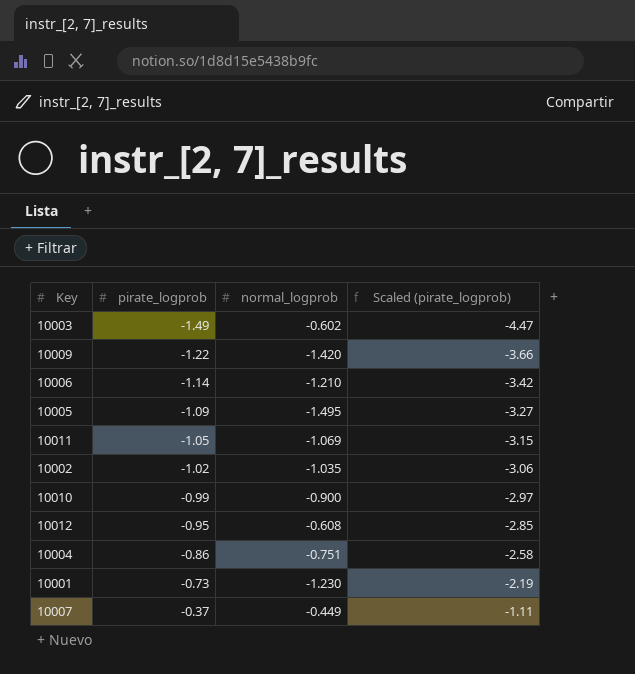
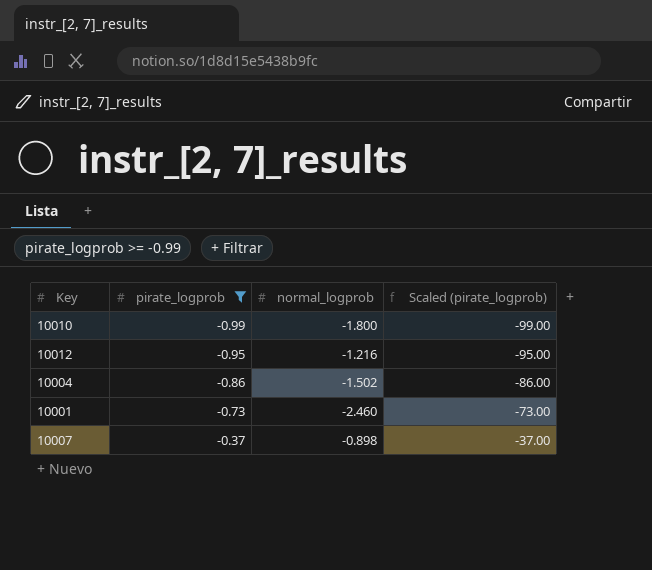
filter: none -> pirate_logprob >= -0.99
column Scaled (pirate_logprob) | formula: [pirate_logprob] * 3 -> [pirate_logprob] * 100
10010 | normal_logprob: -0.900 -> -1.800
10012 | normal_logprob: -0.608 -> -1.216
10004 | normal_logprob: -0.751 -> -1.502
10001 | normal_logprob: -1.230 -> -2.460
10007 | normal_logprob: -0.449 -> -0.898

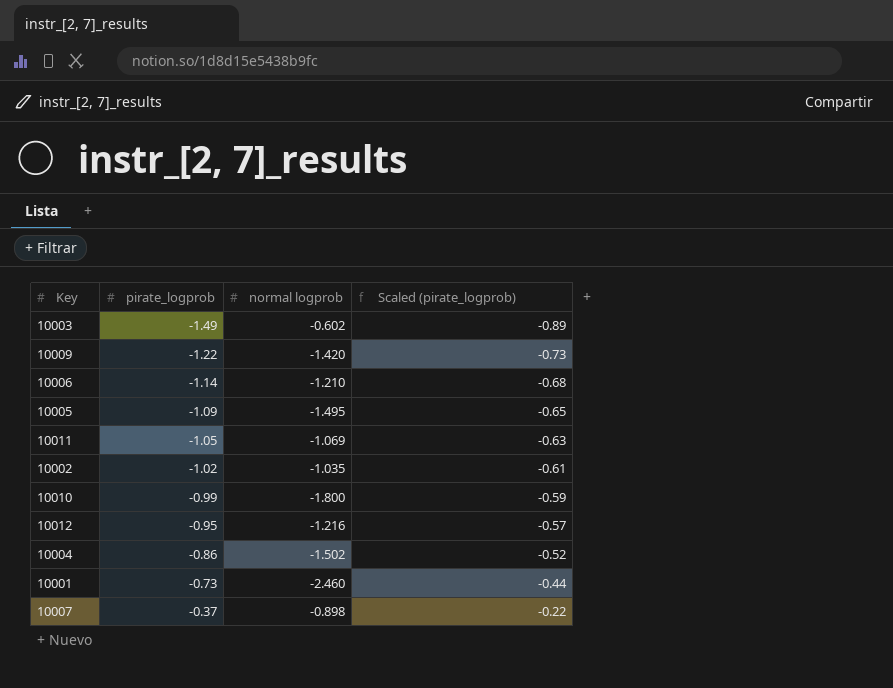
filter: pirate_logprob >= -0.99 -> none
column name: normal_logprob -> normal logprob
column Scaled (pirate_logprob) | formula: [pirate_logprob] * 100 -> [pirate_logprob] * 0.6

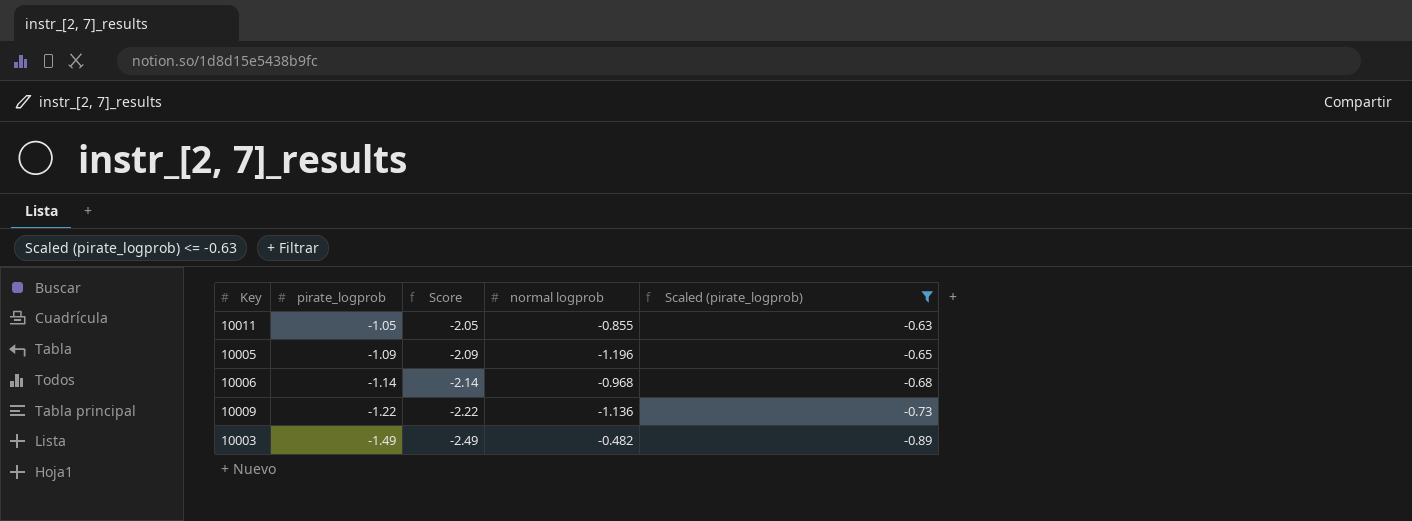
filter: none -> Scaled (pirate_logprob) <= -0.63
row order: pirate_logprob ascending -> pirate_logprob descending
column Score | formula: none -> [pirate_logprob] - 1
10011 | normal logprob: -1.069 -> -0.855
10005 | normal logprob: -1.495 -> -1.196
10006 | normal logprob: -1.210 -> -0.968
10009 | normal logprob: -1.420 -> -1.136
10003 | normal logprob: -0.602 -> -0.482

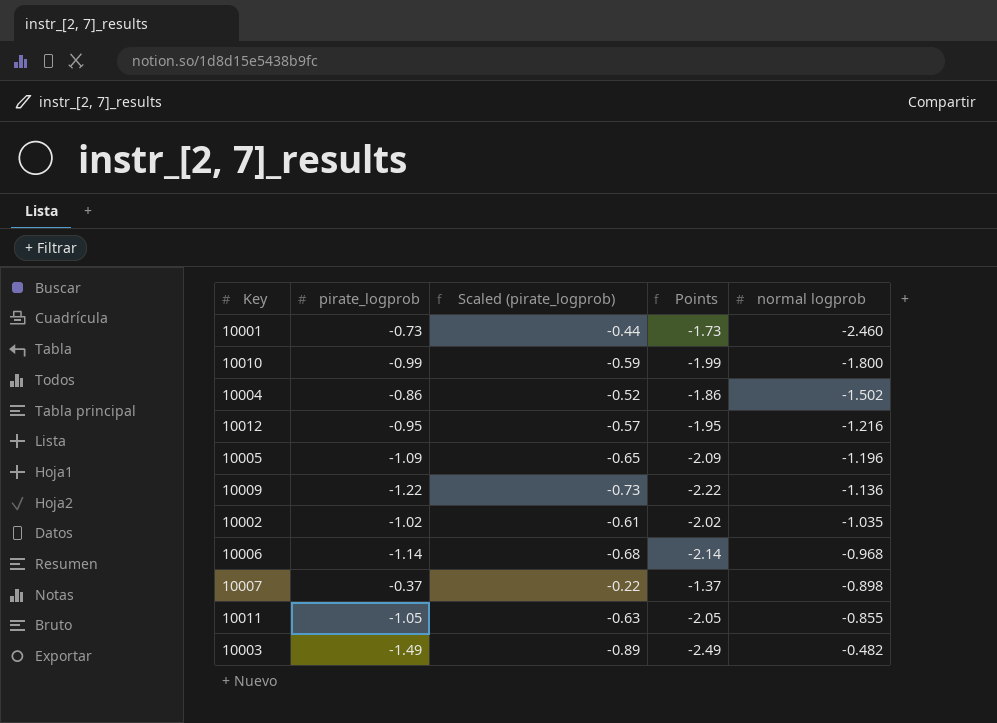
filter: Scaled (pirate_logprob) <= -0.63 -> none
row order: pirate_logprob descending -> normal logprob ascending
column Scaled (pirate_logprob) | position: 5 -> 3
column name: Score -> Points

